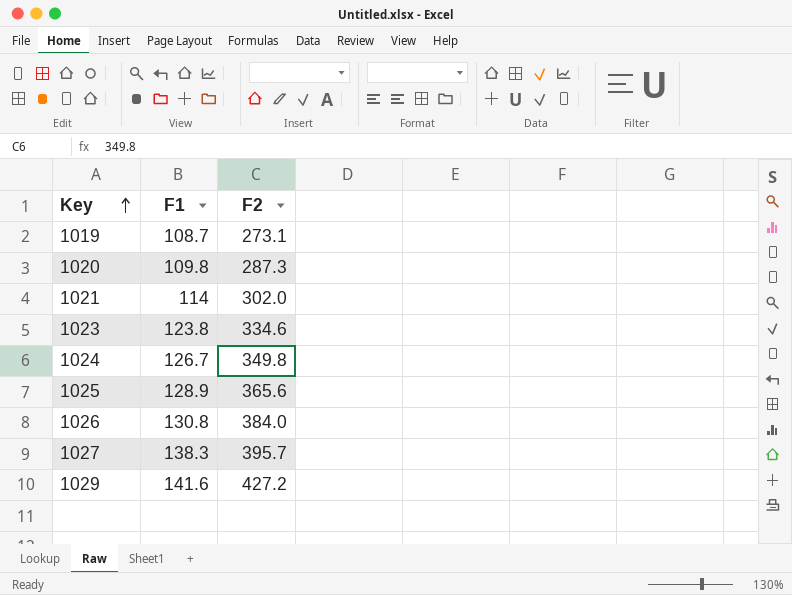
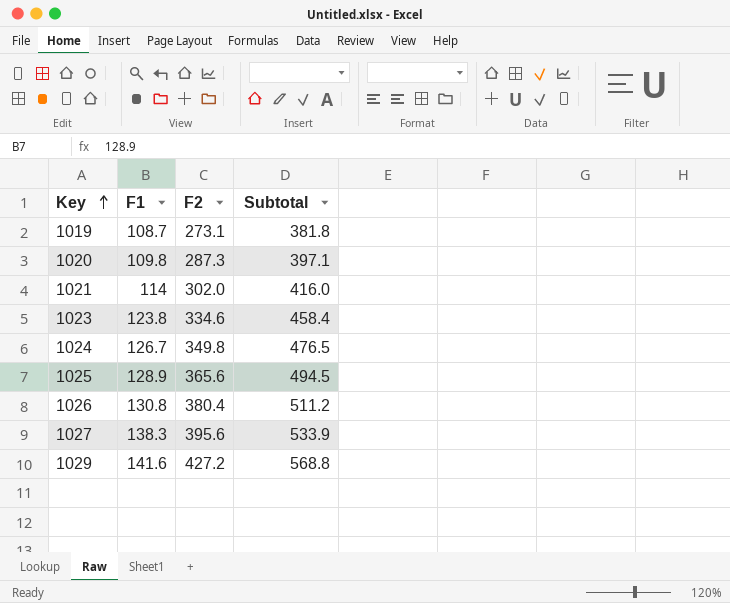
column Subtotal | formula: none -> [F1] + [F2]
1026 | F2: 384.0 -> 380.4
1027 | F2: 395.7 -> 395.6

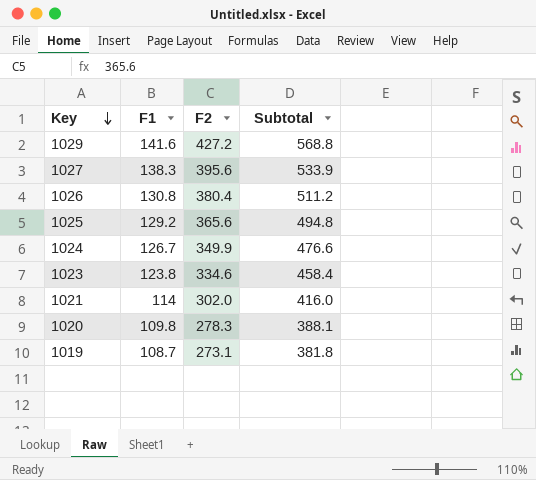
row order: Key ascending -> Key descending
1025 | F1: 128.9 -> 129.2
1025 | Subtotal: 494.5 -> 494.8
1024 | F2: 349.8 -> 349.9
1024 | Subtotal: 476.5 -> 476.6
1020 | F2: 287.3 -> 278.3
1020 | Subtotal: 397.1 -> 388.1

